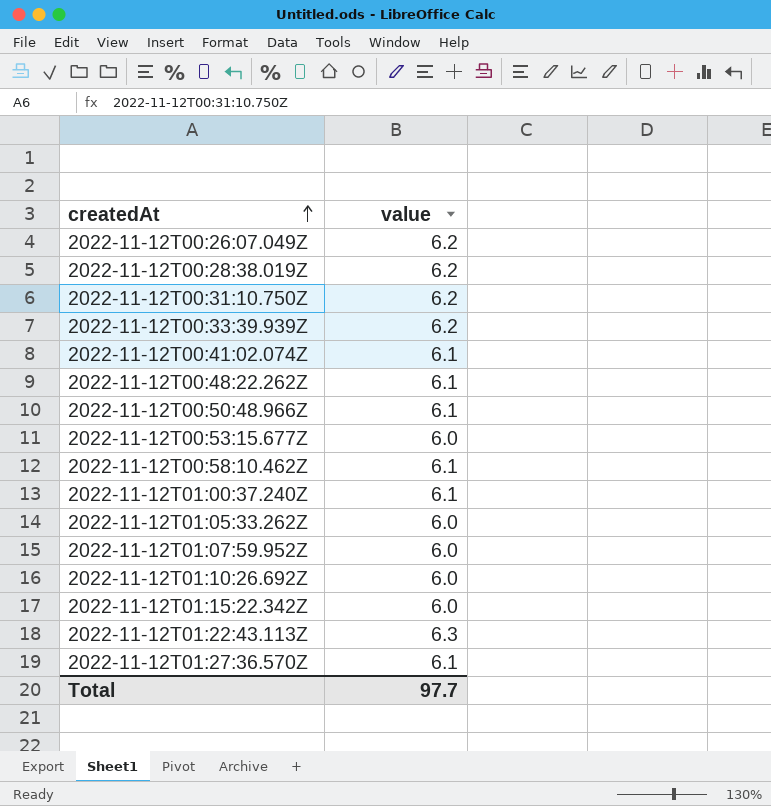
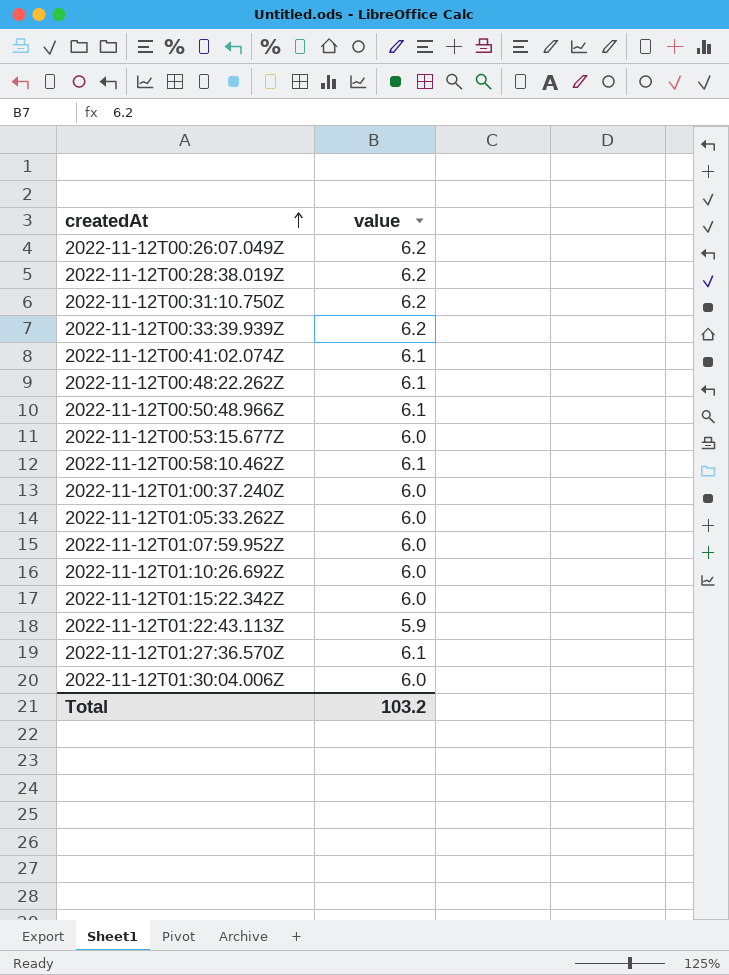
2022-11-12T01:00:37.240Z | value: 6.1 -> 6.0
2022-11-12T01:22:43.113Z | value: 6.3 -> 5.9
row 2022-11-12T01:30:04.006Z: none -> 6.0
Total | value: 97.7 -> 103.2

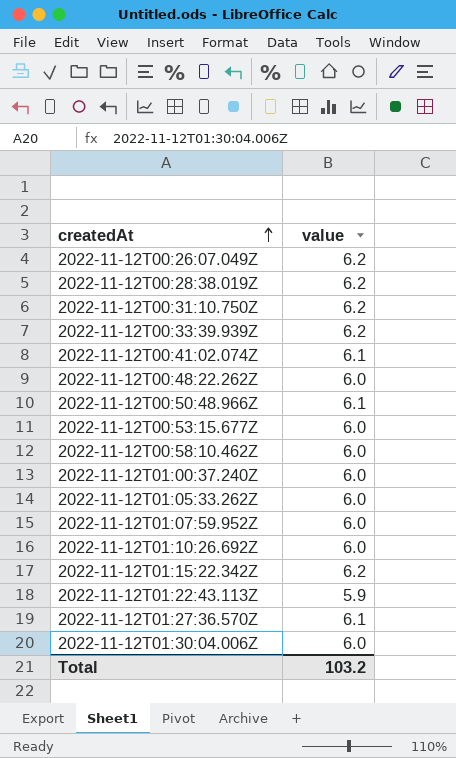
2022-11-12T00:48:22.262Z | value: 6.1 -> 6.0
2022-11-12T00:58:10.462Z | value: 6.1 -> 6.0
2022-11-12T01:15:22.342Z | value: 6.0 -> 6.2

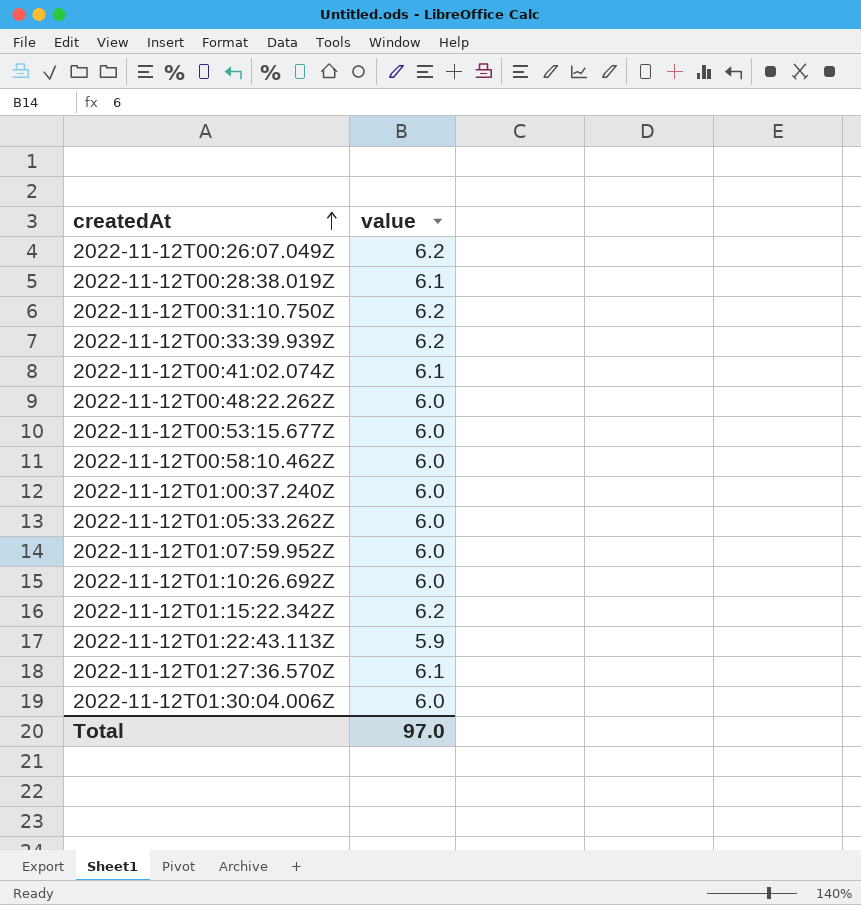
row 2022-11-12T00:50:48.966Z: 6.1 -> none
2022-11-12T00:28:38.019Z | value: 6.2 -> 6.1
Total | value: 103.2 -> 97.0

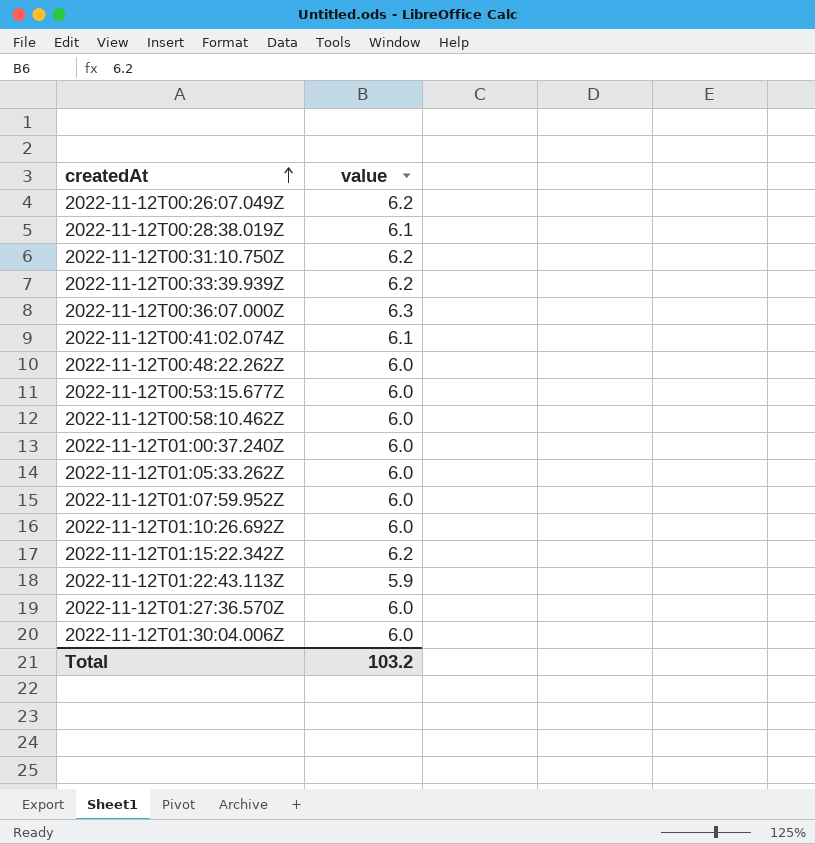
row 2022-11-12T00:36:07.000Z: none -> 6.3
2022-11-12T01:27:36.570Z | value: 6.1 -> 6.0
Total | value: 97.0 -> 103.2

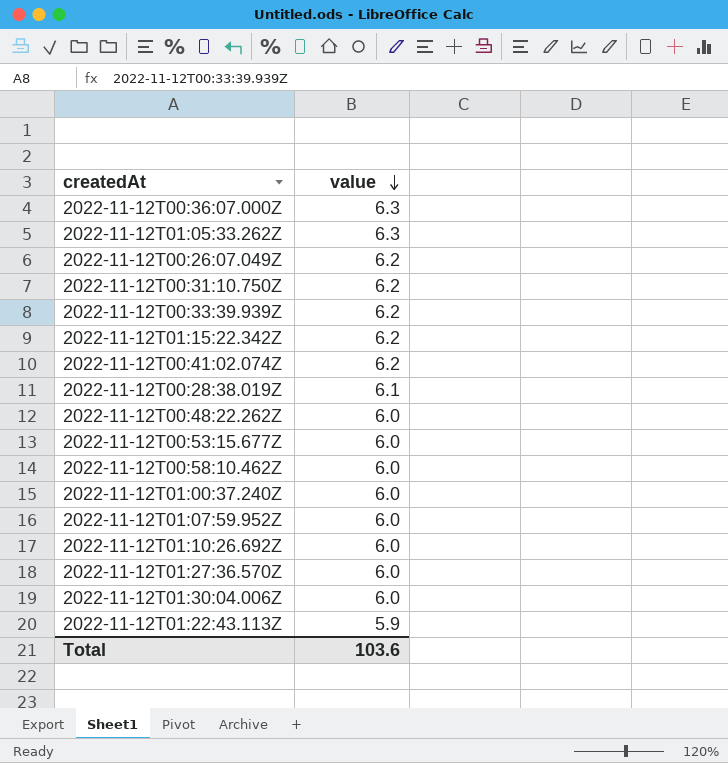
row order: createdAt ascending -> value descending
2022-11-12T01:05:33.262Z | value: 6.0 -> 6.3
2022-11-12T00:41:02.074Z | value: 6.1 -> 6.2
Total | value: 103.2 -> 103.6

